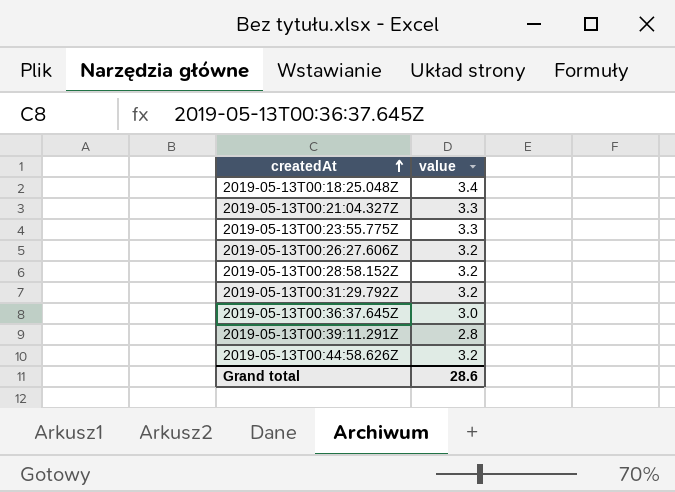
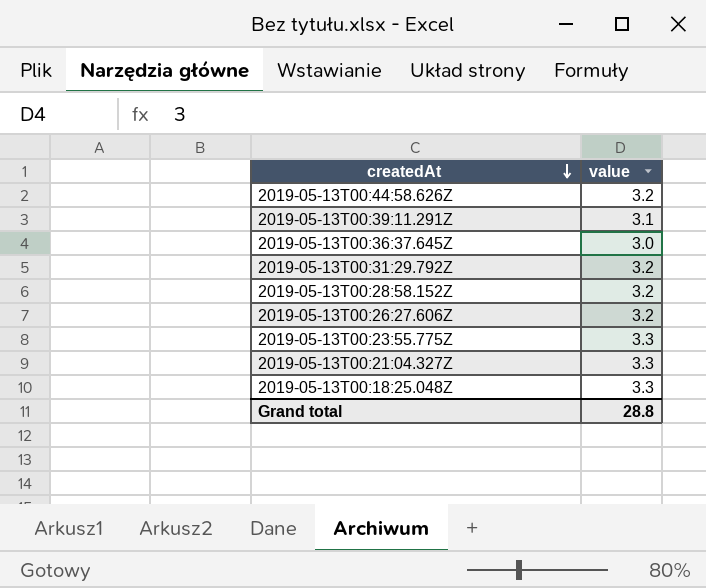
row order: createdAt ascending -> createdAt descending
2019-05-13T00:39:11.291Z | value: 2.8 -> 3.1
2019-05-13T00:18:25.048Z | value: 3.4 -> 3.3
Grand total | value: 28.6 -> 28.8

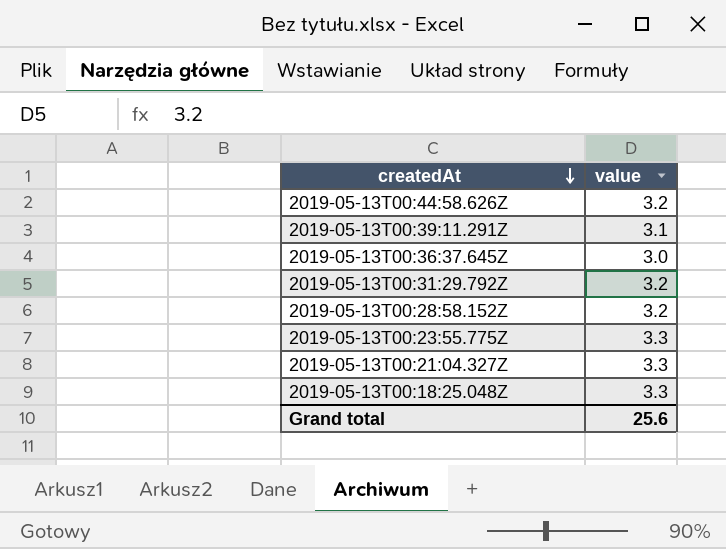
row 2019-05-13T00:26:27.606Z: 3.2 -> none
Grand total | value: 28.8 -> 25.6

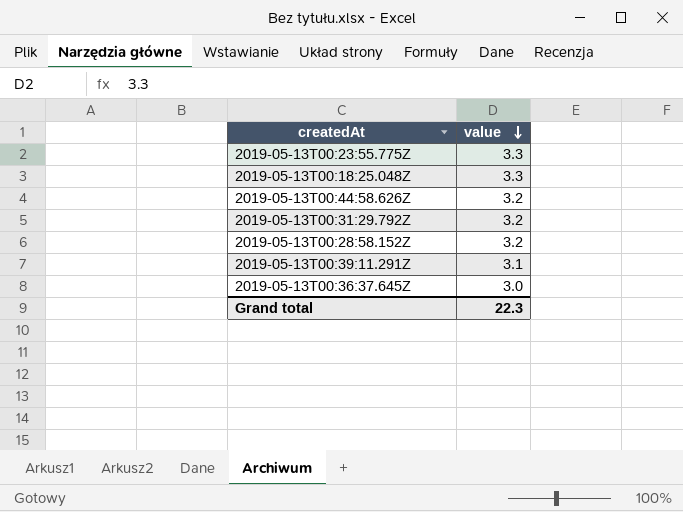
row order: createdAt descending -> value descending
row 2019-05-13T00:21:04.327Z: 3.3 -> none
Grand total | value: 25.6 -> 22.3

